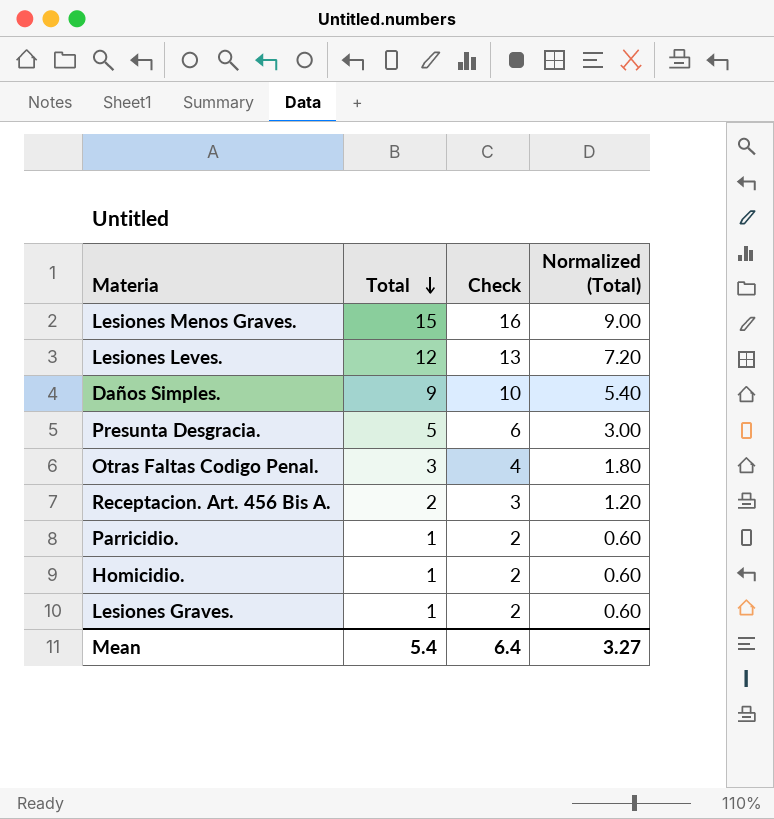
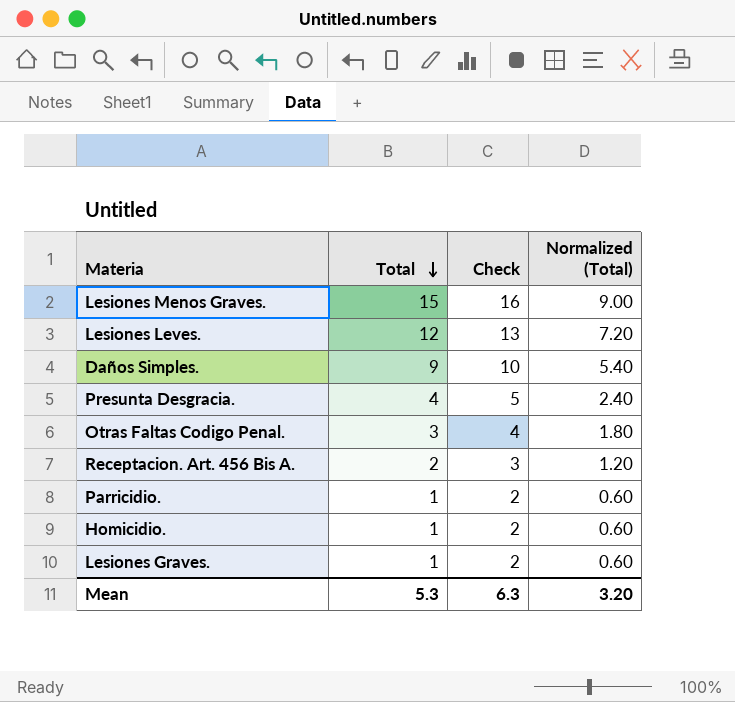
Presunta Desgracia. | Total: 5 -> 4
Presunta Desgracia. | Check: 6 -> 5
Presunta Desgracia. | Normalized (Total): 3.00 -> 2.40
Mean | Total: 5.4 -> 5.3
Mean | Check: 6.4 -> 6.3
Mean | Normalized (Total): 3.27 -> 3.20

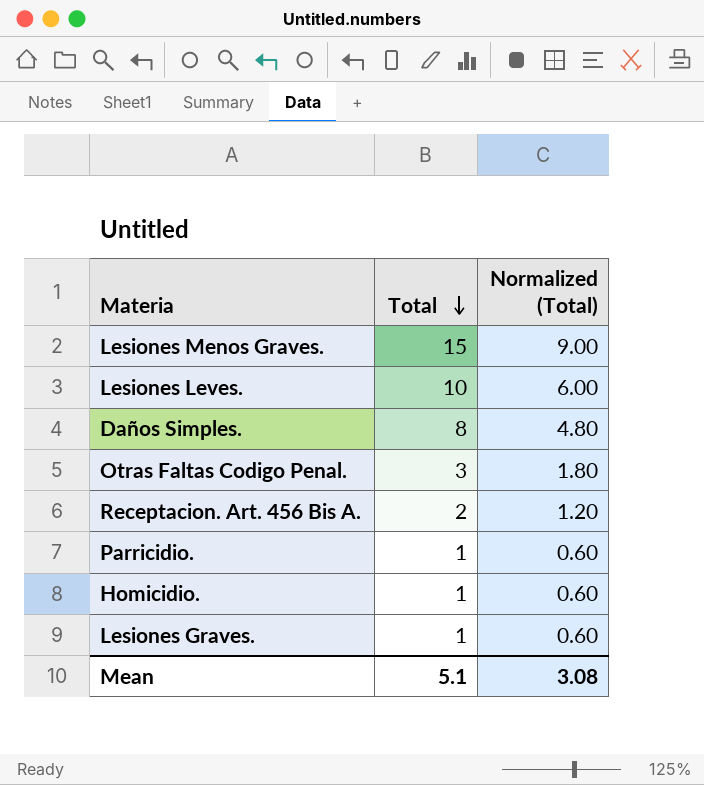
column Check | formula: [Total] + 1 -> none
row Presunta Desgracia.: 4 | 5 | 2.40 -> none
Lesiones Leves. | Total: 12 -> 10
Lesiones Leves. | Normalized (Total): 7.20 -> 6.00
Daños Simples. | Total: 9 -> 8
Daños Simples. | Normalized (Total): 5.40 -> 4.80
Mean | Total: 5.3 -> 5.1
Mean | Normalized (Total): 3.20 -> 3.08

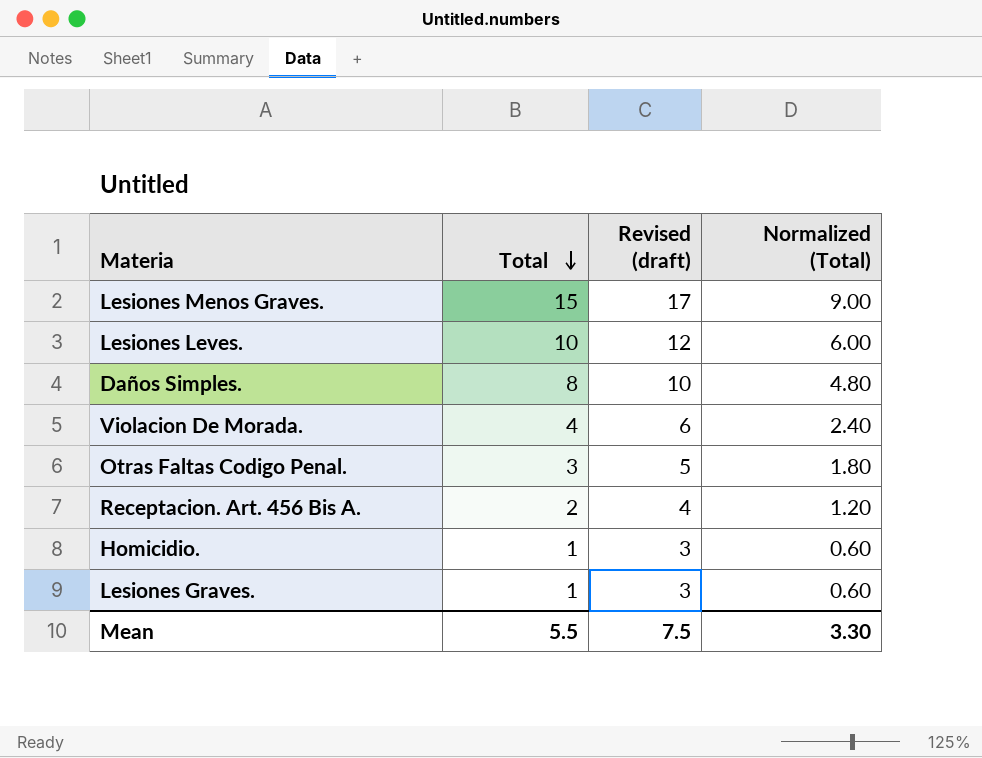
column Revised (draft) | formula: none -> [Total] + 2
row Parricidio.: 1 | 0.60 -> none
row Violacion De Morada.: none -> 4 | 6 | 2.40
Mean | Total: 5.1 -> 5.5
Mean | Normalized (Total): 3.08 -> 3.30

